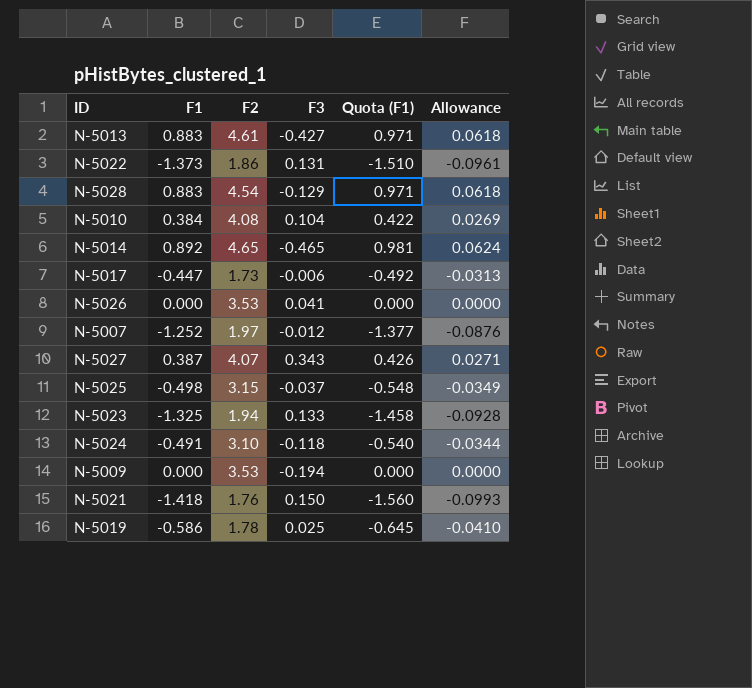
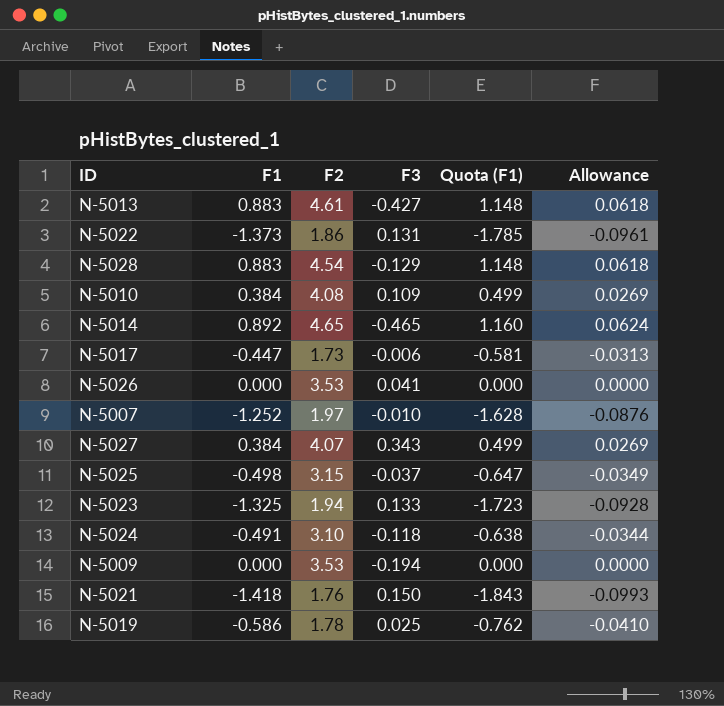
column Quota (F1) | formula: [F1] * 1.1 -> [F1] * 1.3
N-5010 | F3: 0.104 -> 0.109
N-5007 | F3: -0.012 -> -0.010
N-5027 | F1: 0.387 -> 0.384
N-5027 | Allowance: 0.0271 -> 0.0269

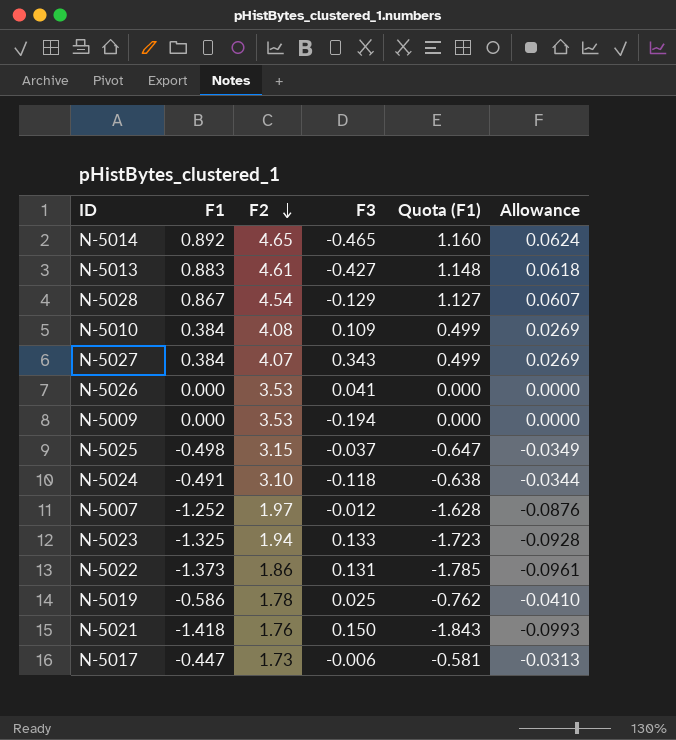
row order: none -> F2 descending
N-5028 | F1: 0.883 -> 0.867
N-5028 | Quota (F1): 1.148 -> 1.127
N-5028 | Allowance: 0.0618 -> 0.0607
N-5007 | F3: -0.010 -> -0.012

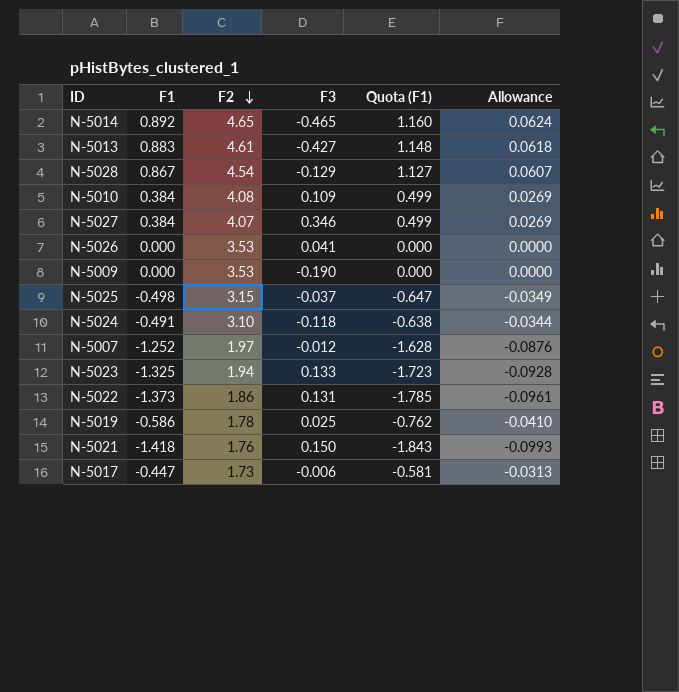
N-5027 | F3: 0.343 -> 0.346
N-5009 | F3: -0.194 -> -0.190

